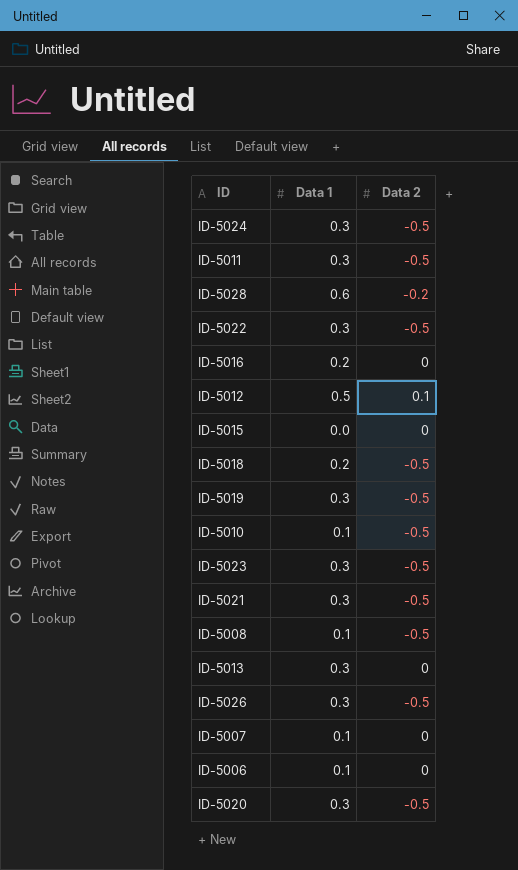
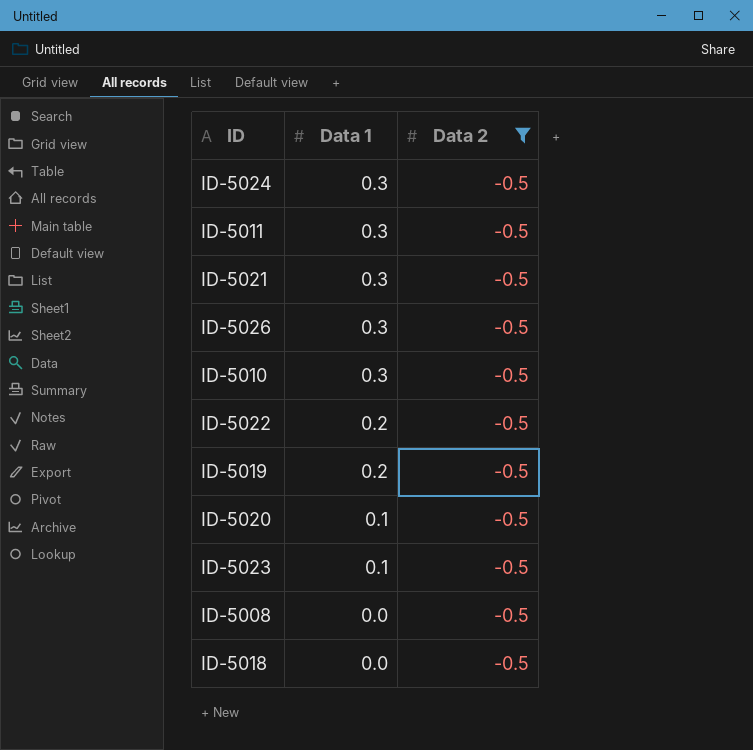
filter: none -> Data 2 = -0.5
row order: none -> Data 1 descending
ID-5010 | Data 1: 0.1 -> 0.3
ID-5022 | Data 1: 0.3 -> 0.2
ID-5019 | Data 1: 0.3 -> 0.2
ID-5020 | Data 1: 0.3 -> 0.1
ID-5023 | Data 1: 0.3 -> 0.1
ID-5008 | Data 1: 0.1 -> 0.0
ID-5018 | Data 1: 0.2 -> 0.0

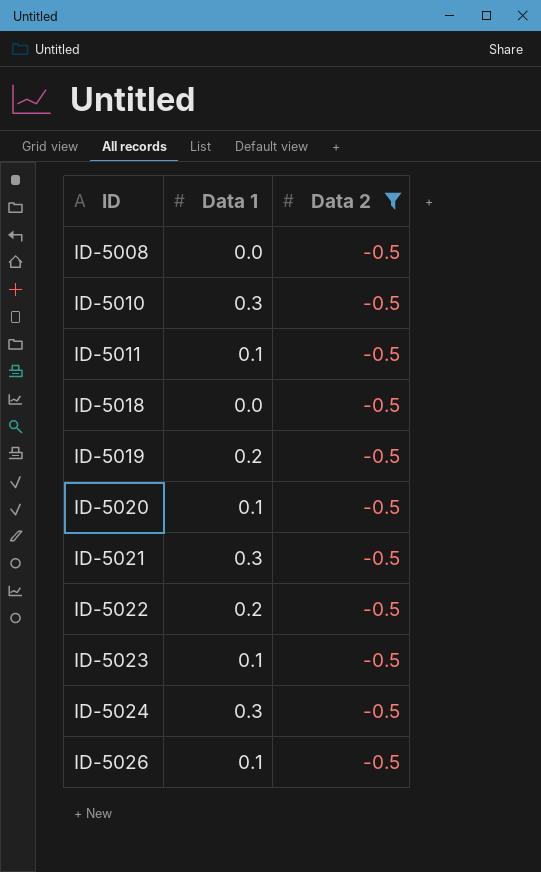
row order: Data 1 descending -> ID ascending
ID-5011 | Data 1: 0.3 -> 0.1
ID-5026 | Data 1: 0.3 -> 0.1

